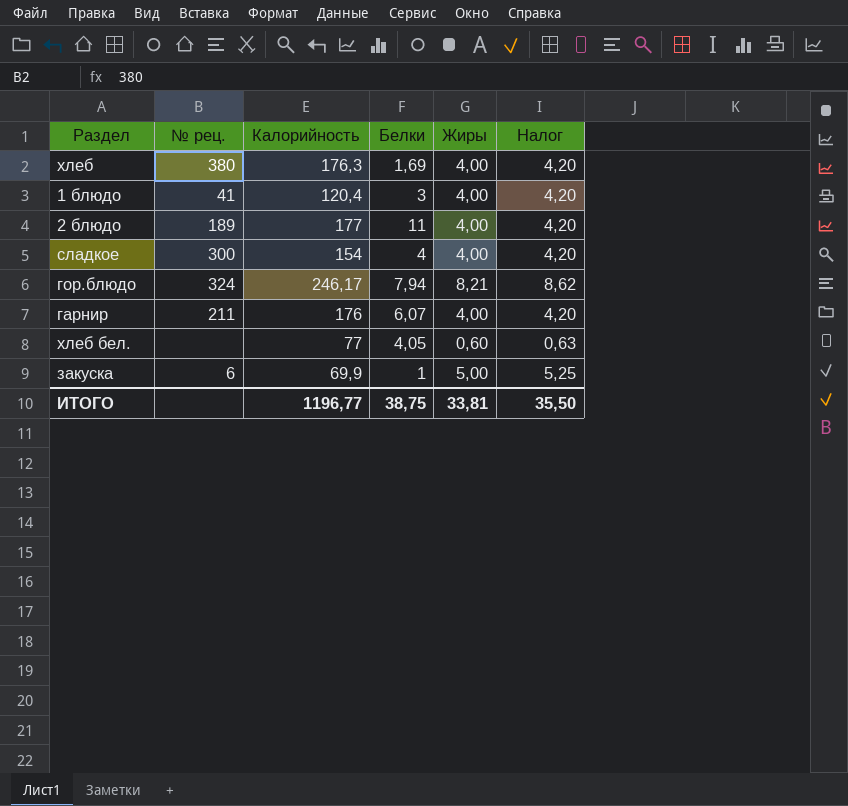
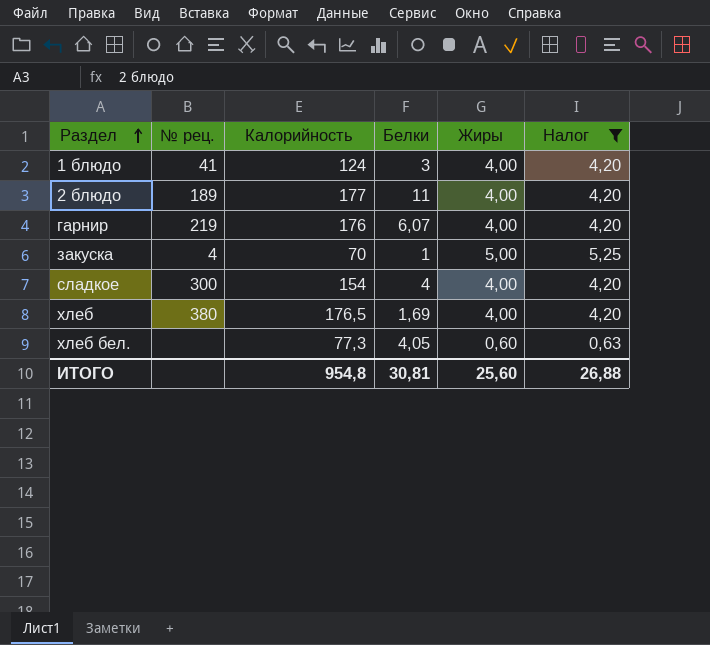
filter: none -> Налог != 8,62
row order: none -> Раздел ascending
1 блюдо | Калорийность: 120,4 -> 124
гарнир | № рец.: 211 -> 219
закуска | № рец.: 6 -> 4
закуска | Калорийность: 69,9 -> 70
хлеб | Калорийность: 176,3 -> 176,5
хлеб бел. | Калорийность: 77 -> 77,3
ИТОГО | Калорийность: 1196,77 -> 954,8
ИТОГО | Белки: 38,75 -> 30,81
ИТОГО | Жиры: 33,81 -> 25,60
ИТОГО | Налог: 35,50 -> 26,88

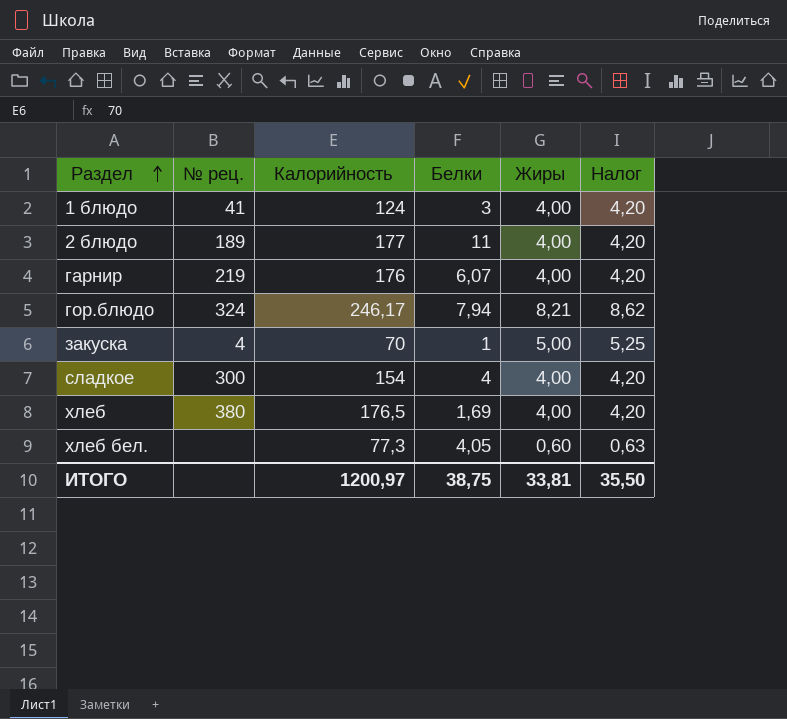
filter: Налог != 8,62 -> none
ИТОГО | Калорийность: 954,8 -> 1200,97
ИТОГО | Белки: 30,81 -> 38,75
ИТОГО | Жиры: 25,60 -> 33,81
ИТОГО | Налог: 26,88 -> 35,50

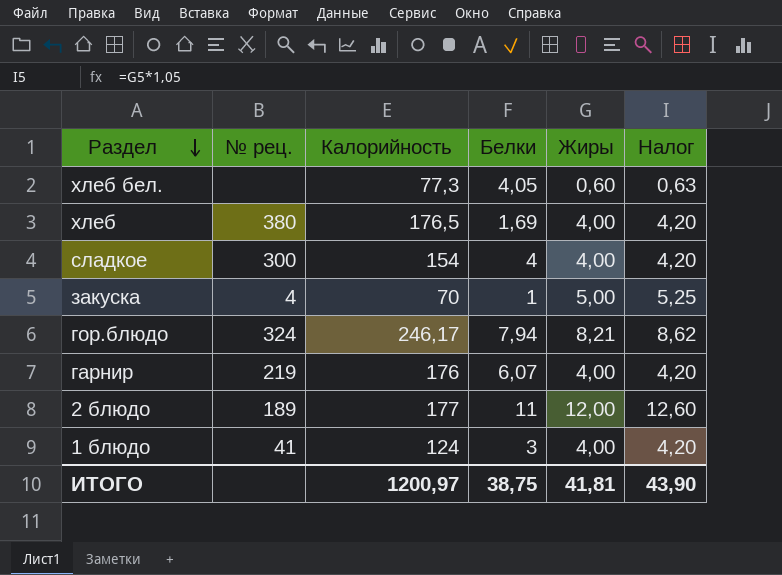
row order: Раздел ascending -> Раздел descending
2 блюдо | Жиры: 4,00 -> 12,00
2 блюдо | Налог: 4,20 -> 12,60
ИТОГО | Жиры: 33,81 -> 41,81
ИТОГО | Налог: 35,50 -> 43,90

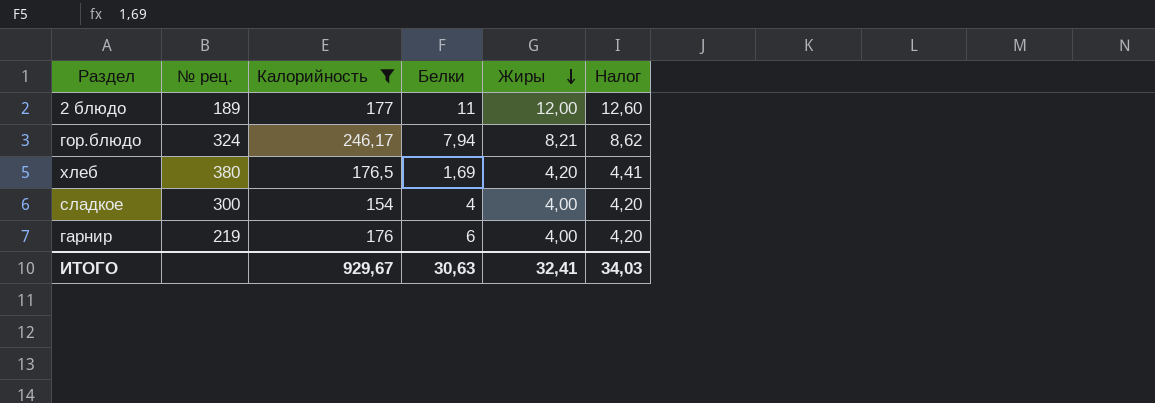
filter: none -> Калорийность >= 154
row order: Раздел descending -> Жиры descending
хлеб | Жиры: 4,00 -> 4,20
хлеб | Налог: 4,20 -> 4,41
гарнир | Белки: 6,07 -> 6
ИТОГО | Калорийность: 1200,97 -> 929,67
ИТОГО | Белки: 38,75 -> 30,63
ИТОГО | Жиры: 41,81 -> 32,41
ИТОГО | Налог: 43,90 -> 34,03

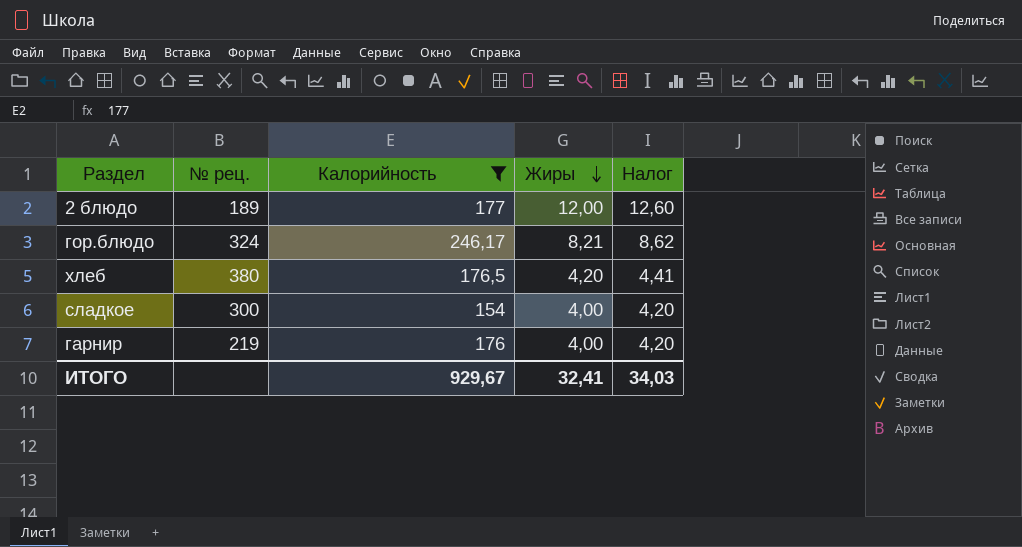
column Белки | position: 4 -> none

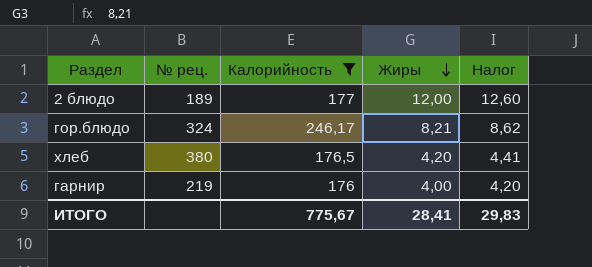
row сладкое: 300 | 154 | 4,00 | 4,20 -> none
ИТОГО | Калорийность: 929,67 -> 775,67
ИТОГО | Жиры: 32,41 -> 28,41
ИТОГО | Налог: 34,03 -> 29,83

